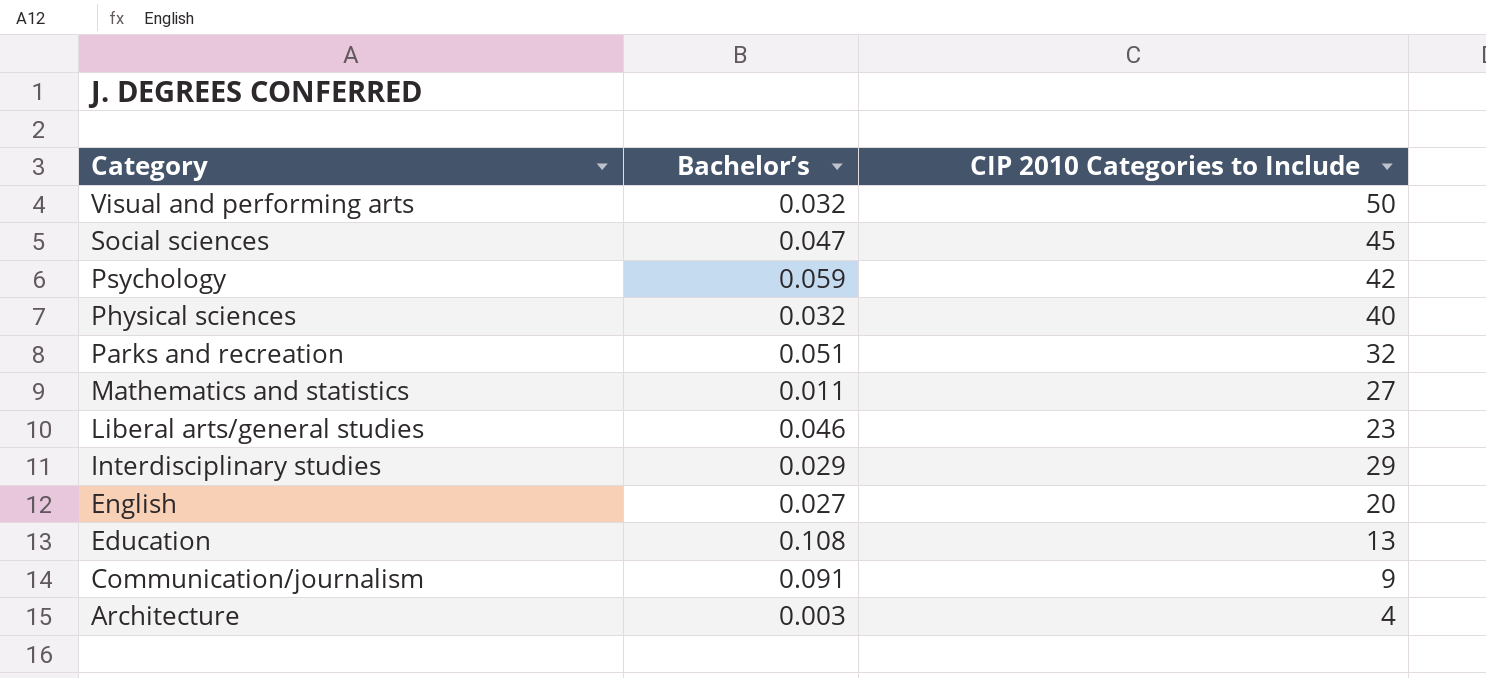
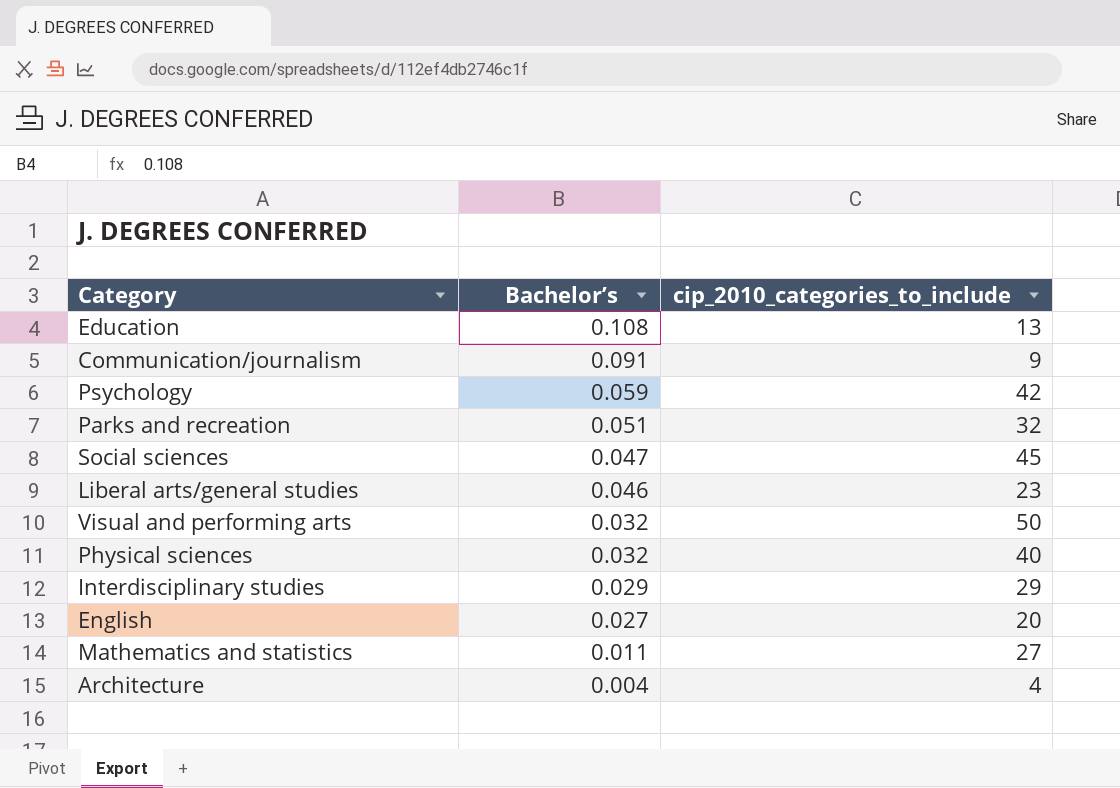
row order: Category descending -> Bachelor’s descending
column name: CIP 2010 Categories to Include -> cip_2010_categories_to_include
Architecture | Bachelor’s: 0.003 -> 0.004

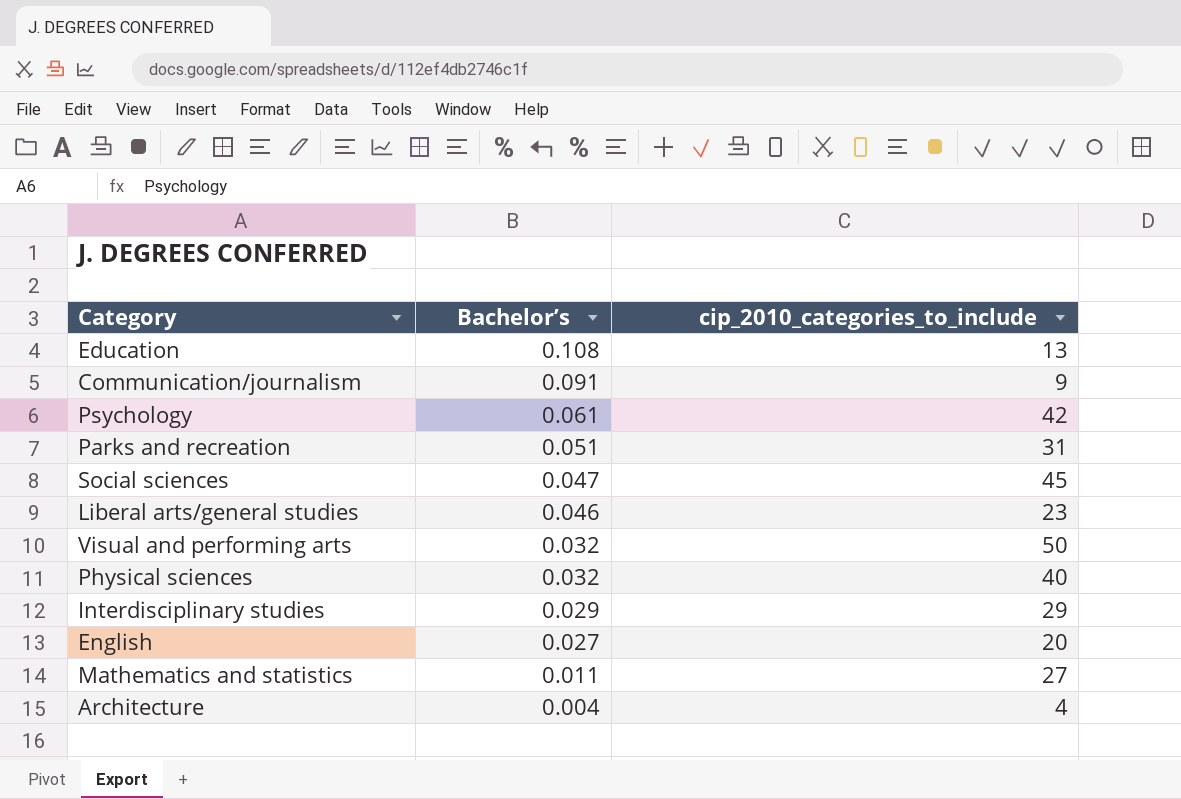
Psychology | Bachelor’s: 0.059 -> 0.061
Parks and recreation | cip_2010_categories_to_include: 32 -> 31

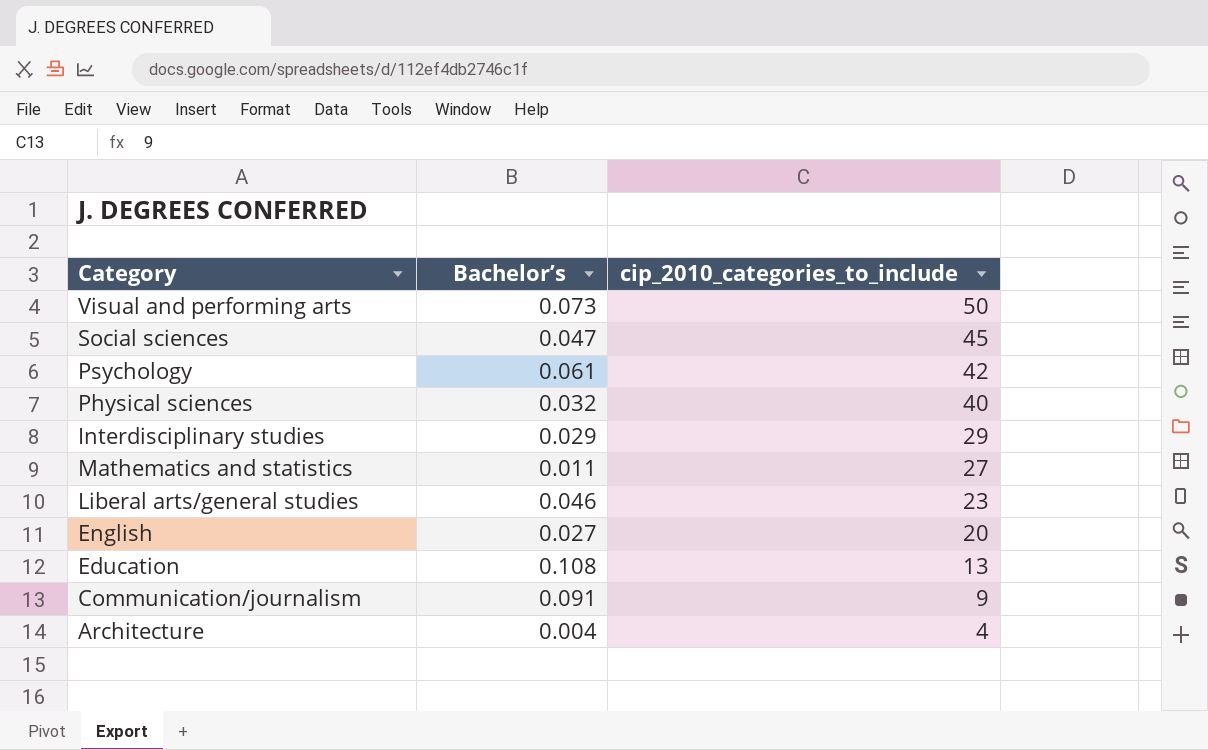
row order: Bachelor’s descending -> cip_2010_categories_to_include descending
row Parks and recreation: 0.051 | 31 -> none
Visual and performing arts | Bachelor’s: 0.032 -> 0.073

